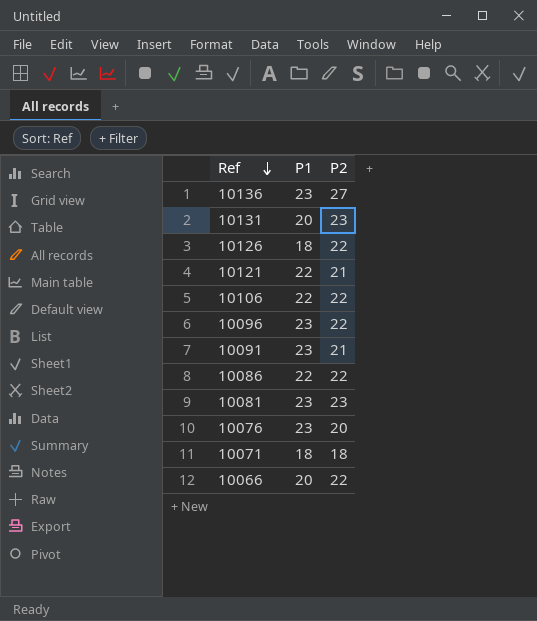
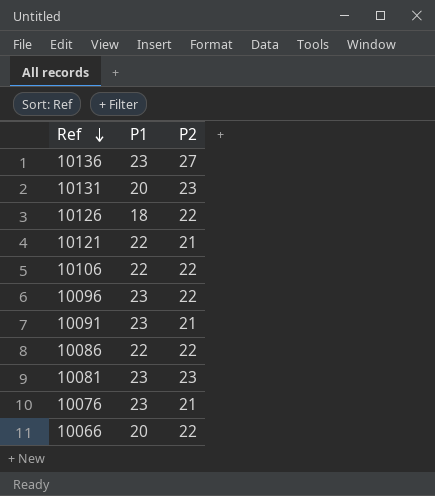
row 10071: 18 | 18 -> none
10076 | P2: 20 -> 21

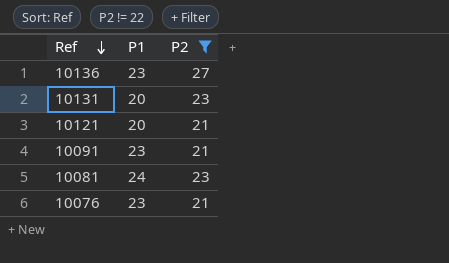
filter: none -> P2 != 22
10121 | P1: 22 -> 20
10081 | P1: 23 -> 24

